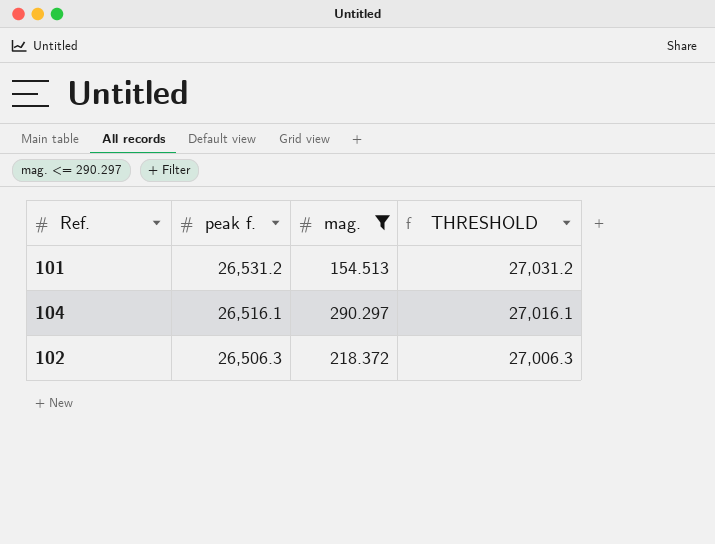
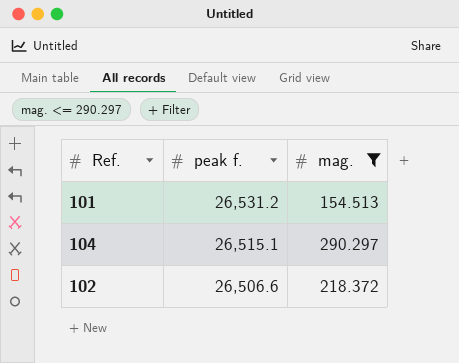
column THRESHOLD | formula: [peak f.] + 500 -> none
104 | peak f.: 26,516.1 -> 26,515.1
102 | peak f.: 26,506.3 -> 26,506.6

